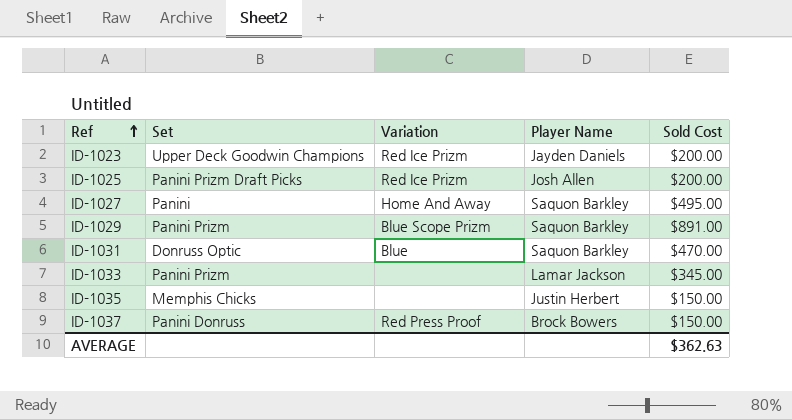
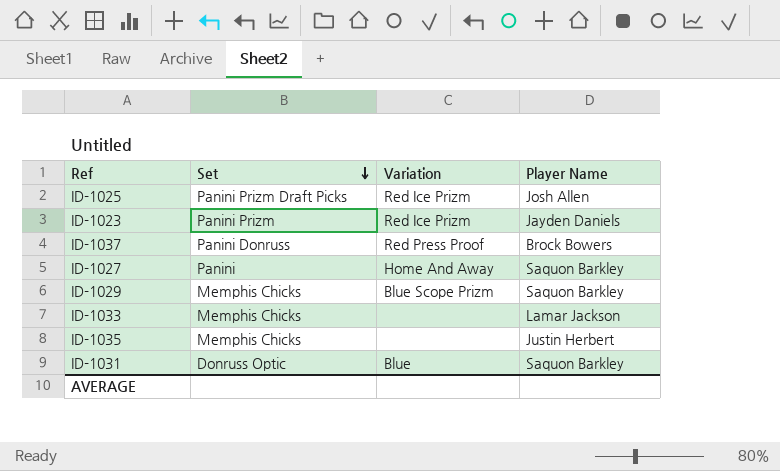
row order: Ref ascending -> Set descending
column Sold Cost | position: 5 -> none
ID-1023 | Set: Upper Deck Goodwin Champions -> Panini Prizm
ID-1029 | Set: Panini Prizm -> Memphis Chicks
ID-1033 | Set: Panini Prizm -> Memphis Chicks

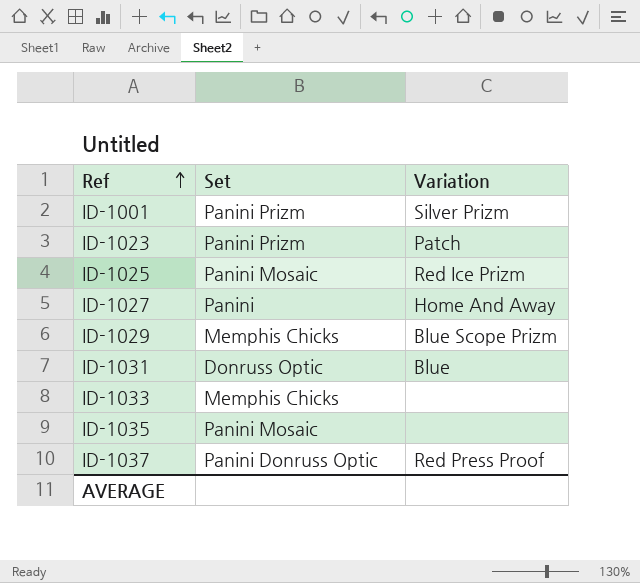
row order: Set descending -> Ref ascending
column Player Name | position: 4 -> none
row ID-1001: none -> Panini Prizm | Silver Prizm
ID-1023 | Variation: Red Ice Prizm -> Patch
ID-1025 | Set: Panini Prizm Draft Picks -> Panini Mosaic
ID-1035 | Set: Memphis Chicks -> Panini Mosaic
ID-1037 | Set: Panini Donruss -> Panini Donruss Optic

